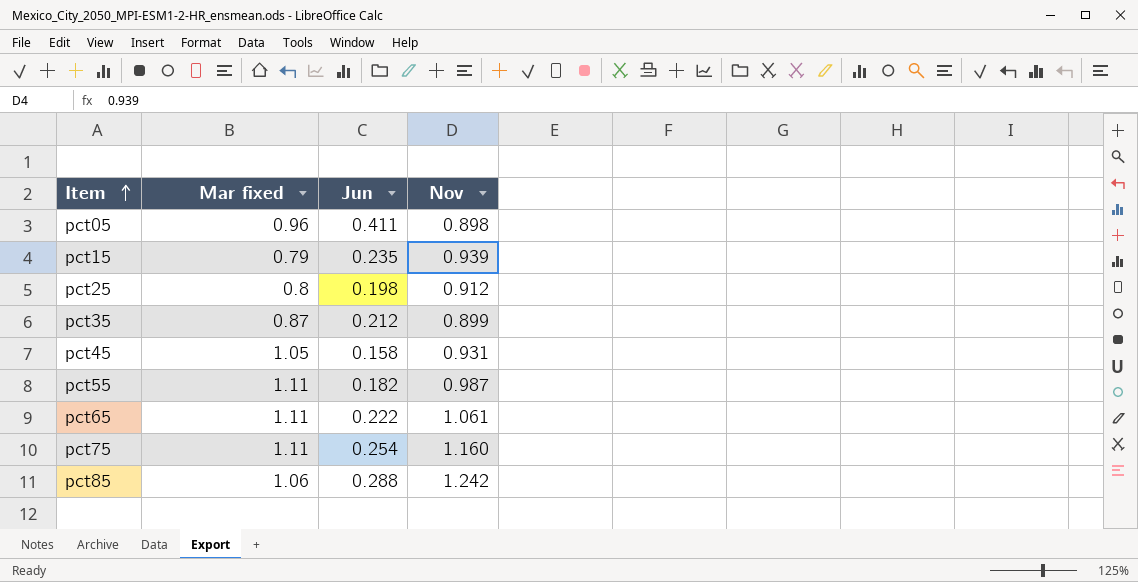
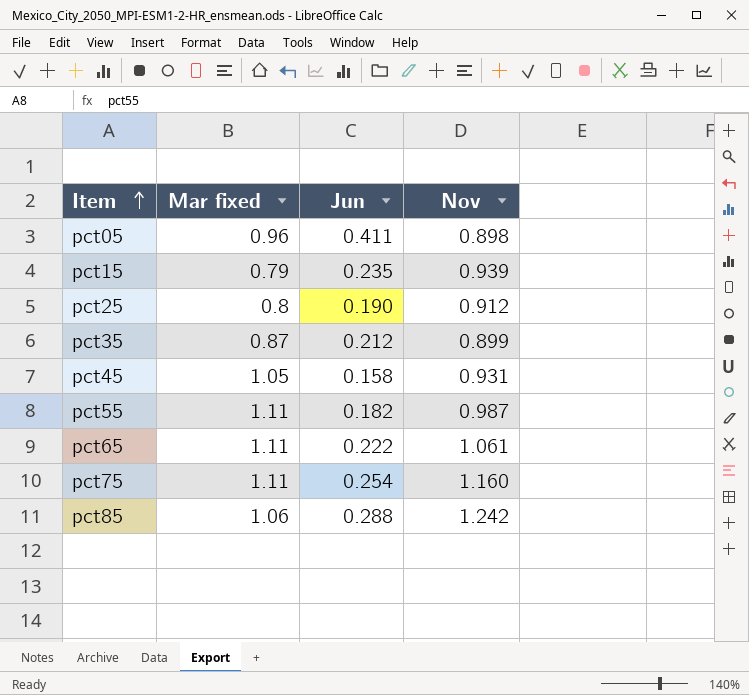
pct25 | Jun: 0.198 -> 0.190

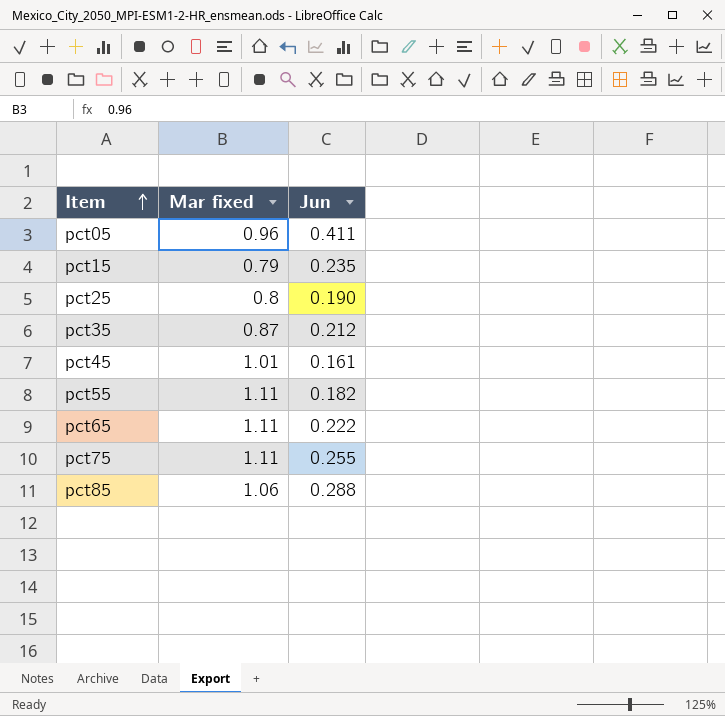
column Nov | position: 4 -> none
pct45 | Mar fixed: 1.05 -> 1.01
pct45 | Jun: 0.158 -> 0.161
pct75 | Jun: 0.254 -> 0.255

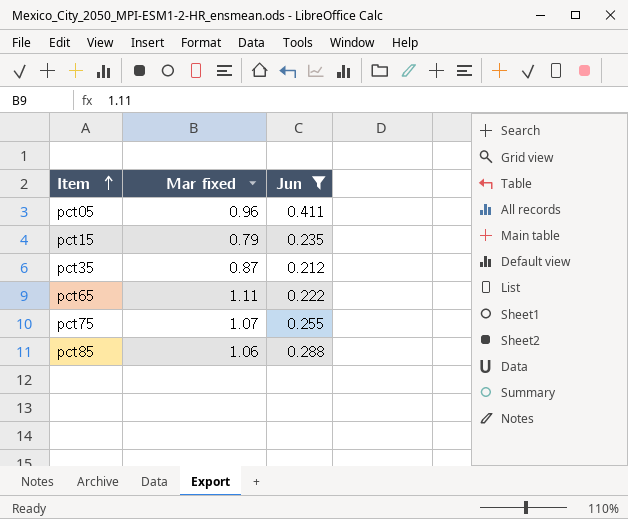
filter: none -> Jun >= 0.212
pct75 | Mar fixed: 1.11 -> 1.07

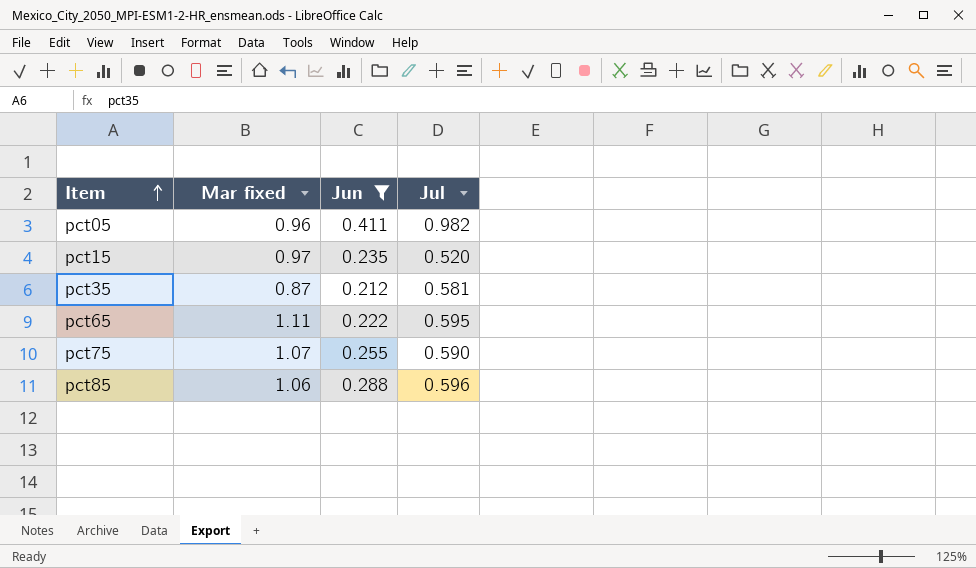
column Jul | position: none -> 4
pct15 | Mar fixed: 0.79 -> 0.97

